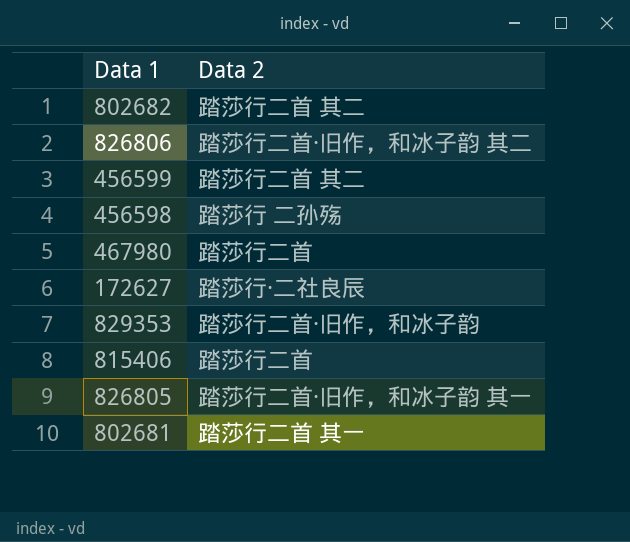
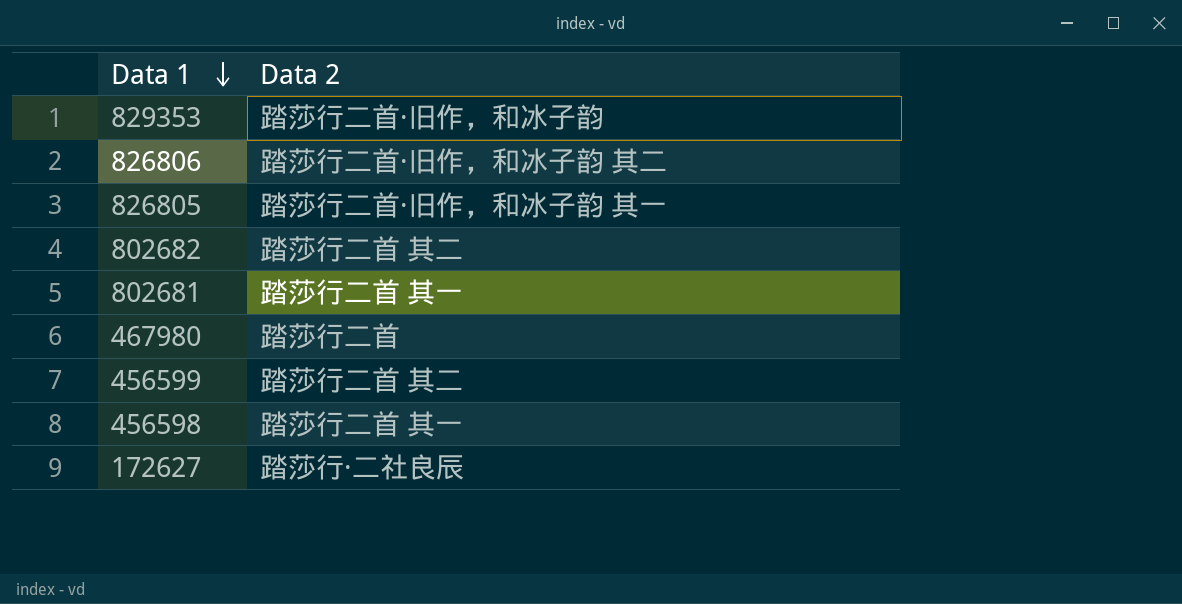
row order: none -> Data 1 descending
row 815406: 踏莎行二首 -> none
456598 | Data 2: 踏莎行 二孙殇 -> 踏莎行二首 其一

